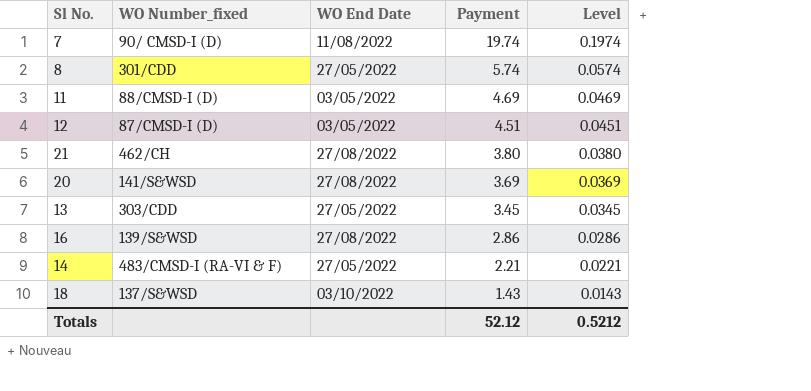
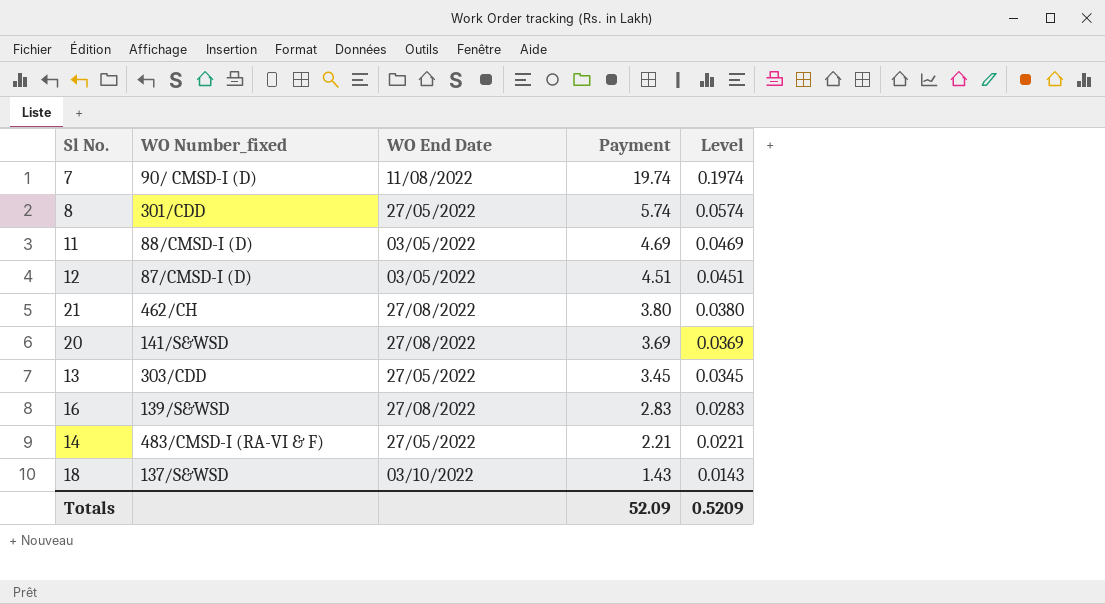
16 | Payment: 2.86 -> 2.83
16 | Level: 0.0286 -> 0.0283
Totals | Payment: 52.12 -> 52.09
Totals | Level: 0.5212 -> 0.5209

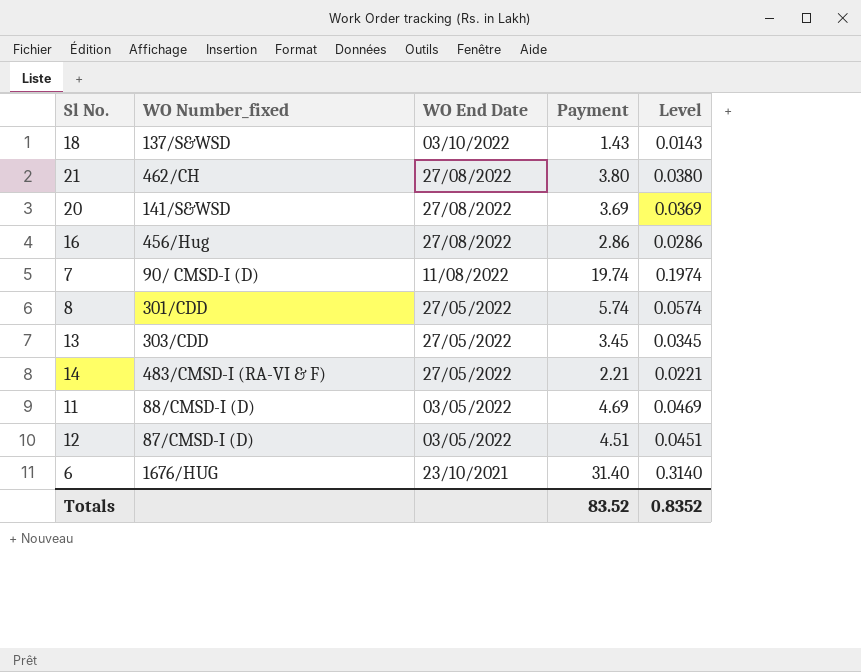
row order: Payment descending -> WO End Date descending
16 | WO Number_fixed: 139/S&WSD -> 456/Hug
16 | Payment: 2.83 -> 2.86
16 | Level: 0.0283 -> 0.0286
row 6: none -> 1676/HUG | 23/10/2021 | 31.40 | 0.3140
Totals | Payment: 52.09 -> 83.52
Totals | Level: 0.5209 -> 0.8352

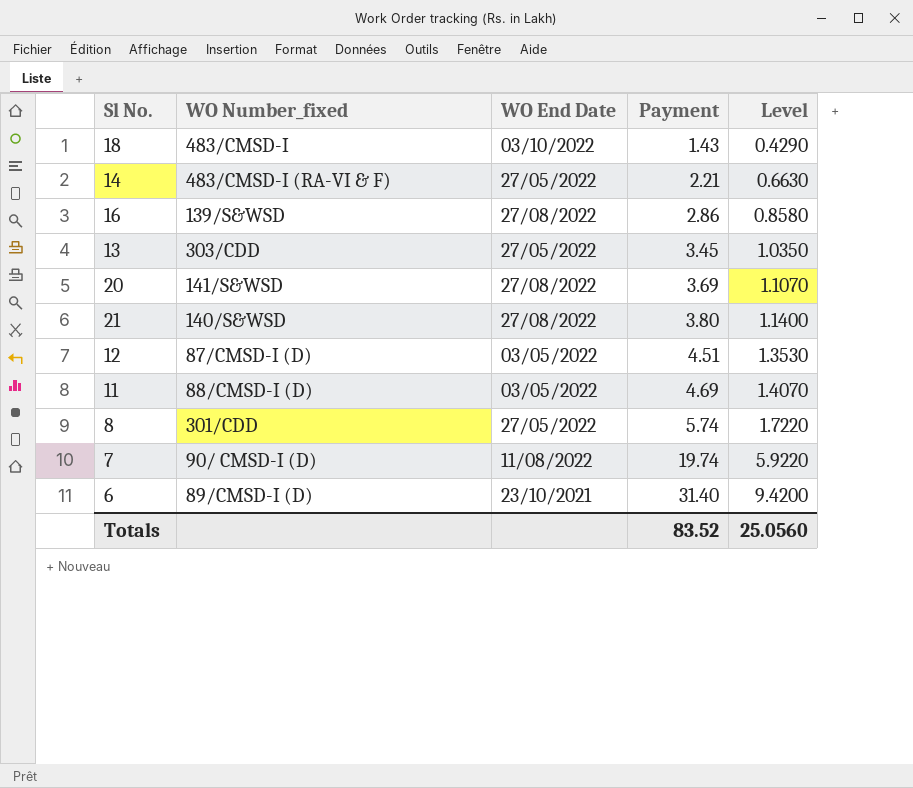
row order: WO End Date descending -> Payment ascending
column Level | formula: [Payment] * 0.01 -> [Payment] * 0.3
18 | WO Number_fixed: 137/S&WSD -> 483/CMSD-I
16 | WO Number_fixed: 456/Hug -> 139/S&WSD
21 | WO Number_fixed: 462/CH -> 140/S&WSD
6 | WO Number_fixed: 1676/HUG -> 89/CMSD-I (D)
Totals | Level: 0.8352 -> 25.0560

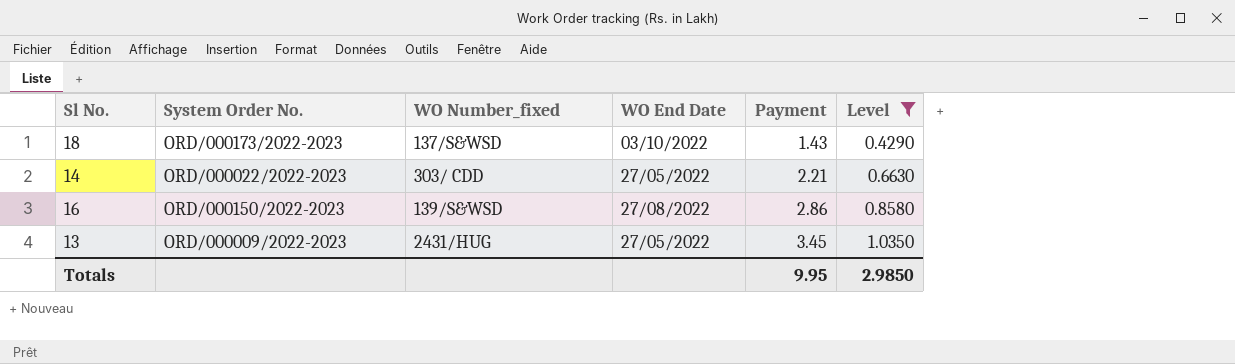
filter: none -> Level <= 1.0350
column System Order No. | position: none -> 2
18 | WO Number_fixed: 483/CMSD-I -> 137/S&WSD
14 | WO Number_fixed: 483/CMSD-I (RA-VI & F) -> 303/ CDD
13 | WO Number_fixed: 303/CDD -> 2431/HUG
Totals | Payment: 83.52 -> 9.95
Totals | Level: 25.0560 -> 2.9850

